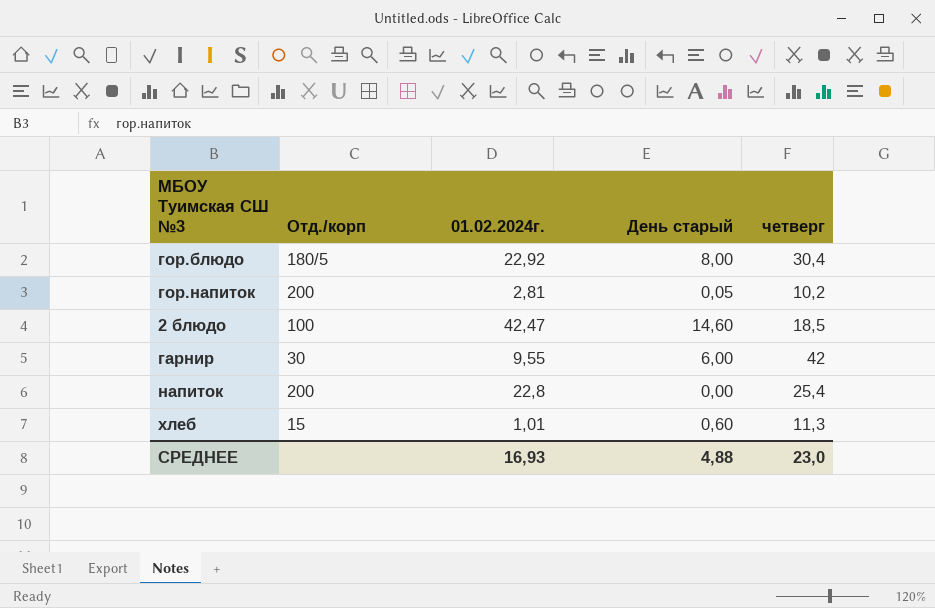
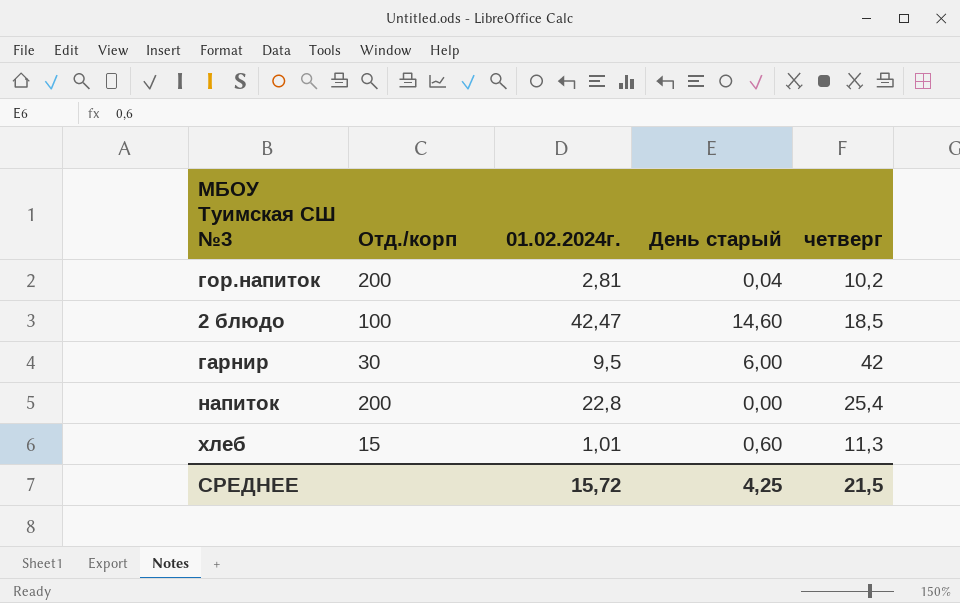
row гор.блюдо: 180/5 | 22,92 | 8,00 | 30,4 -> none
гор.напиток | День старый: 0,05 -> 0,04
гарнир | 01.02.2024г.: 9,55 -> 9,5
СРЕДНЕЕ | 01.02.2024г.: 16,93 -> 15,72
СРЕДНЕЕ | День старый: 4,88 -> 4,25
СРЕДНЕЕ | четверг: 23,0 -> 21,5

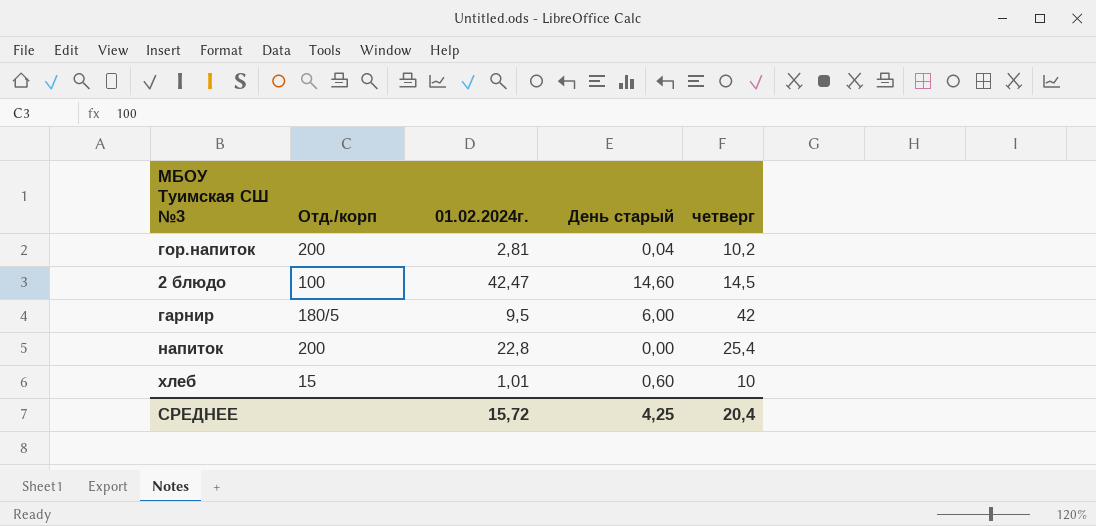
2 блюдо | четверг: 18,5 -> 14,5
гарнир | Отд./корп: 30 -> 180/5
хлеб | четверг: 11,3 -> 10
СРЕДНЕЕ | четверг: 21,5 -> 20,4

